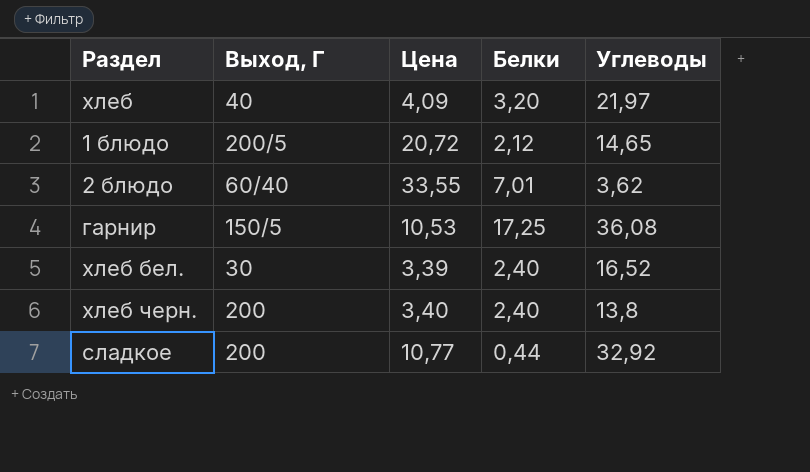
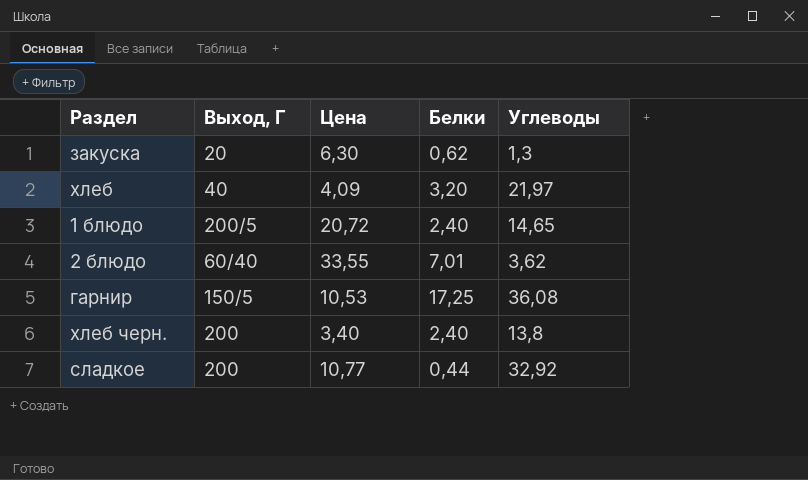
row хлеб бел.: 30 | 3,39 | 2,40 | 16,52 -> none
row закуска: none -> 20 | 6,30 | 0,62 | 1,3
1 блюдо | Белки: 2,12 -> 2,40

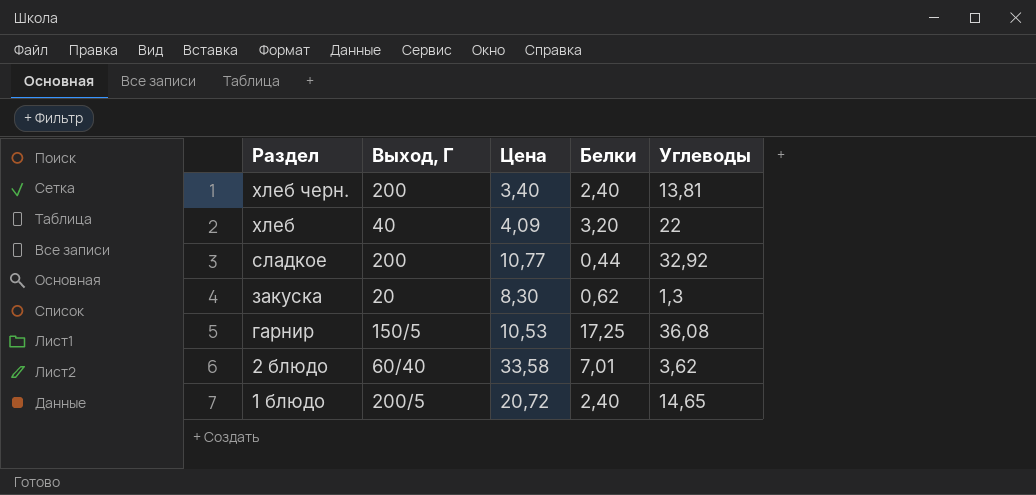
row order: none -> Раздел descending
хлеб черн. | Углеводы: 13,8 -> 13,81
хлеб | Углеводы: 21,97 -> 22
закуска | Цена: 6,30 -> 8,30
2 блюдо | Цена: 33,55 -> 33,58

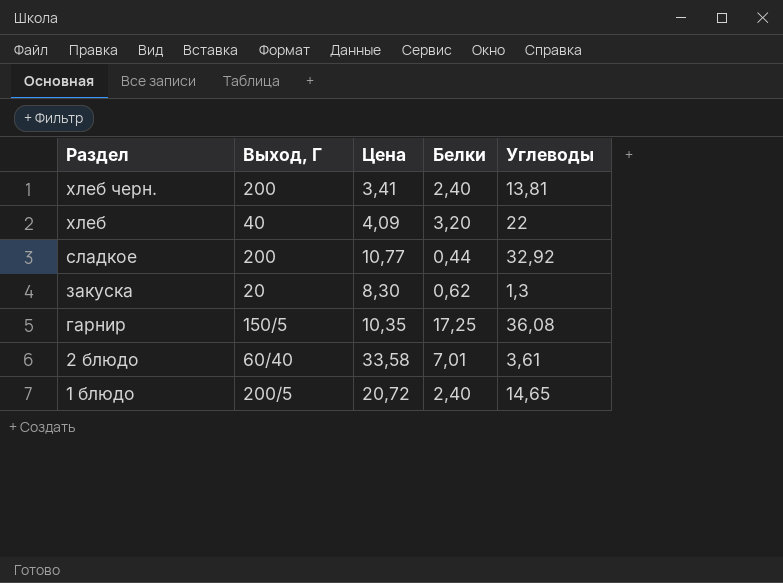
хлеб черн. | Цена: 3,40 -> 3,41
гарнир | Цена: 10,53 -> 10,35
2 блюдо | Углеводы: 3,62 -> 3,61

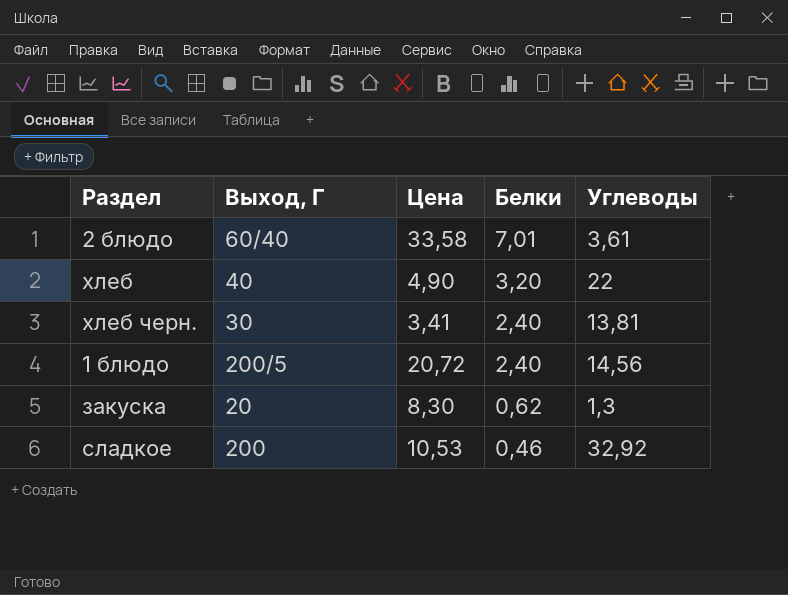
row order: Раздел descending -> Белки descending
row гарнир: 150/5 | 10,35 | 17,25 | 36,08 -> none
хлеб | Цена: 4,09 -> 4,90
хлеб черн. | Выход, Г: 200 -> 30
1 блюдо | Углеводы: 14,65 -> 14,56
сладкое | Цена: 10,77 -> 10,53
сладкое | Белки: 0,44 -> 0,46

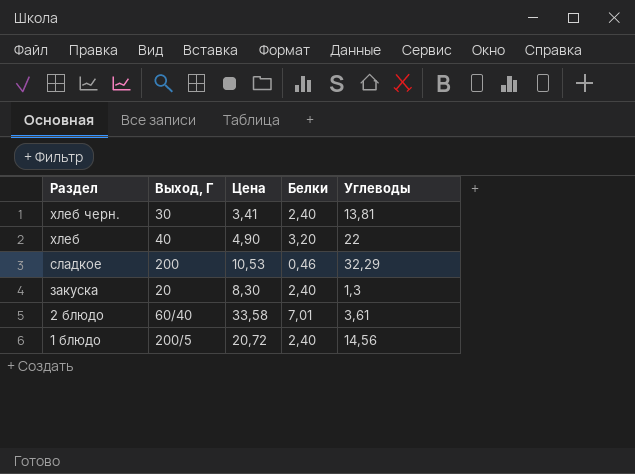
row order: Белки descending -> Раздел descending
сладкое | Углеводы: 32,92 -> 32,29
закуска | Белки: 0,62 -> 2,40

